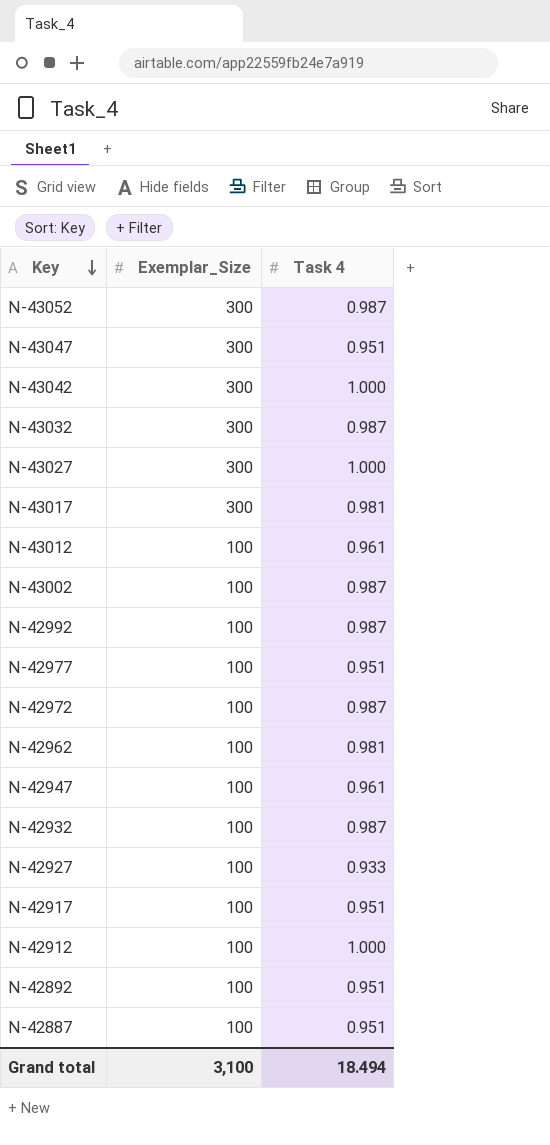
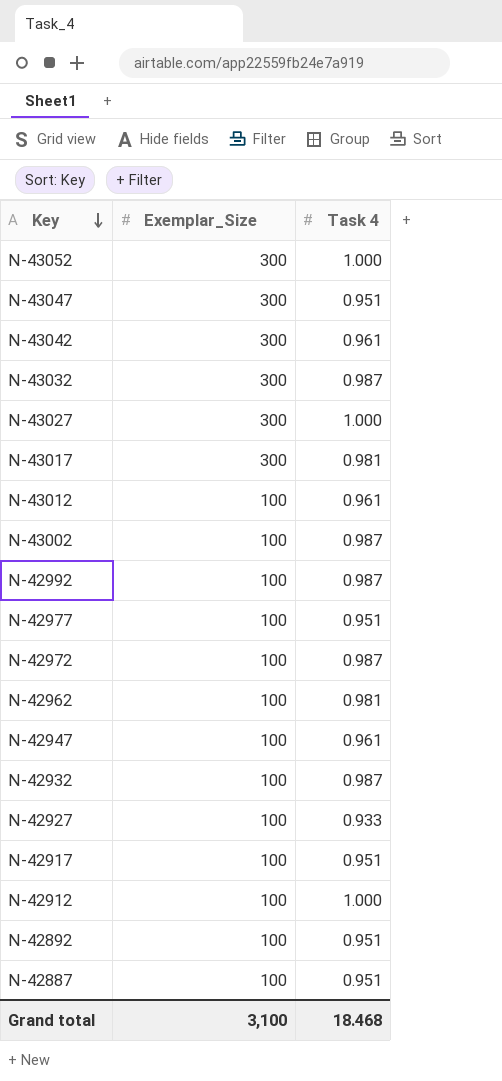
N-43052 | Task 4: 0.987 -> 1.000
N-43042 | Task 4: 1.000 -> 0.961
Grand total | Task 4: 18.494 -> 18.468

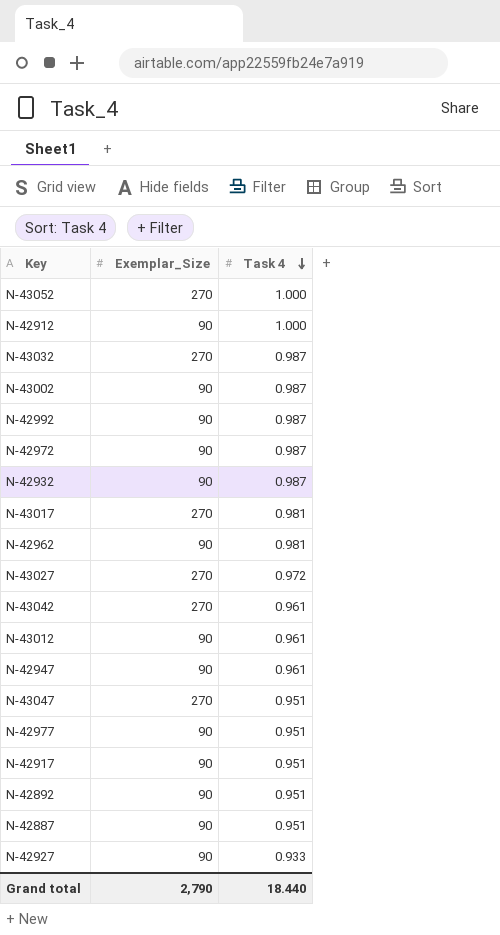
row order: Key descending -> Task 4 descending
N-43052 | Exemplar_Size: 300 -> 270
N-42912 | Exemplar_Size: 100 -> 90
N-43032 | Exemplar_Size: 300 -> 270
N-43002 | Exemplar_Size: 100 -> 90
N-42992 | Exemplar_Size: 100 -> 90
N-42972 | Exemplar_Size: 100 -> 90
N-42932 | Exemplar_Size: 100 -> 90
N-43017 | Exemplar_Size: 300 -> 270
N-42962 | Exemplar_Size: 100 -> 90
N-43027 | Exemplar_Size: 300 -> 270
N-43027 | Task 4: 1.000 -> 0.972
N-43042 | Exemplar_Size: 300 -> 270
N-43012 | Exemplar_Size: 100 -> 90
N-42947 | Exemplar_Size: 100 -> 90
N-43047 | Exemplar_Size: 300 -> 270
N-42977 | Exemplar_Size: 100 -> 90
N-42917 | Exemplar_Size: 100 -> 90
N-42892 | Exemplar_Size: 100 -> 90
N-42887 | Exemplar_Size: 100 -> 90
N-42927 | Exemplar_Size: 100 -> 90
Grand total | Exemplar_Size: 3,100 -> 2,790
Grand total | Task 4: 18.468 -> 18.440

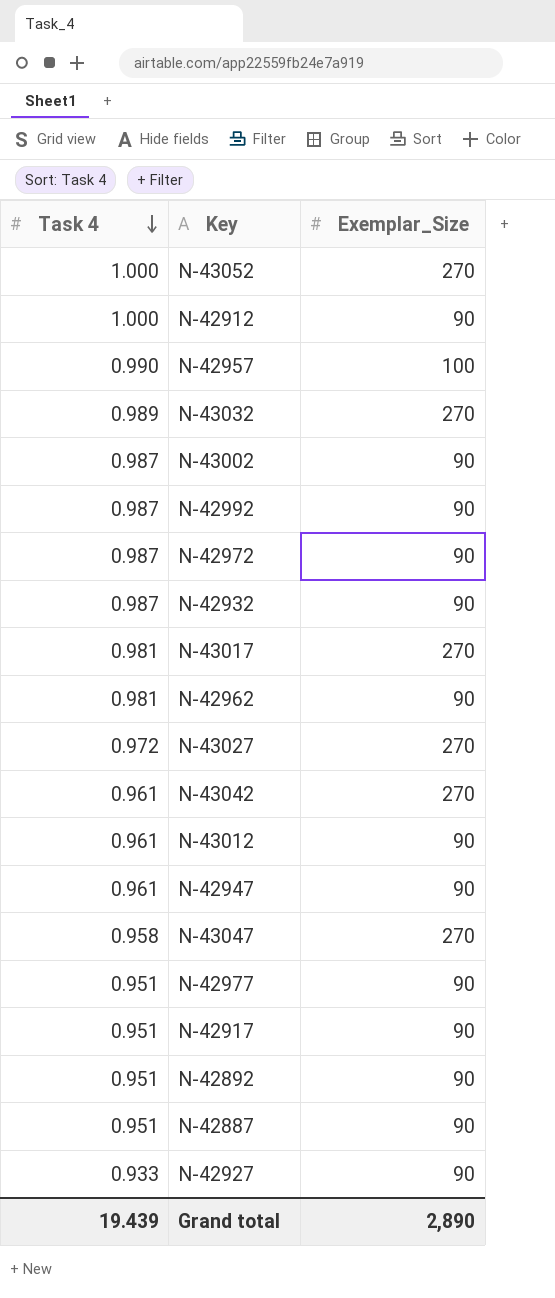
column Task 4 | position: 3 -> 1
row N-42957: none -> 0.990 | 100
N-43032 | Task 4: 0.987 -> 0.989
N-43047 | Task 4: 0.951 -> 0.958
Grand total | Task 4: 18.440 -> 19.439
Grand total | Exemplar_Size: 2,790 -> 2,890

